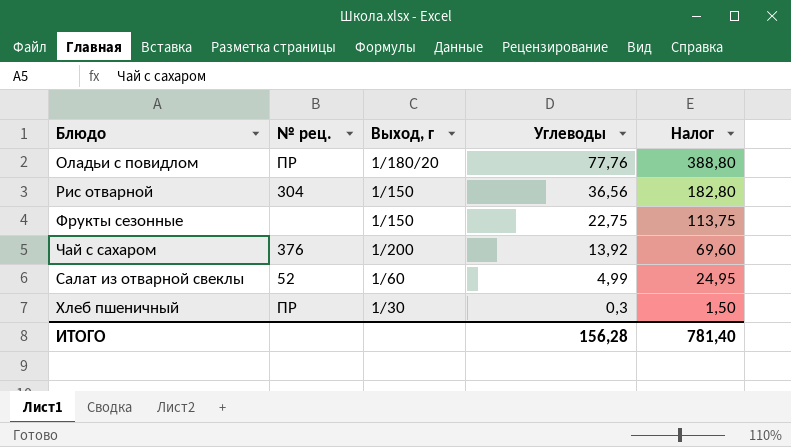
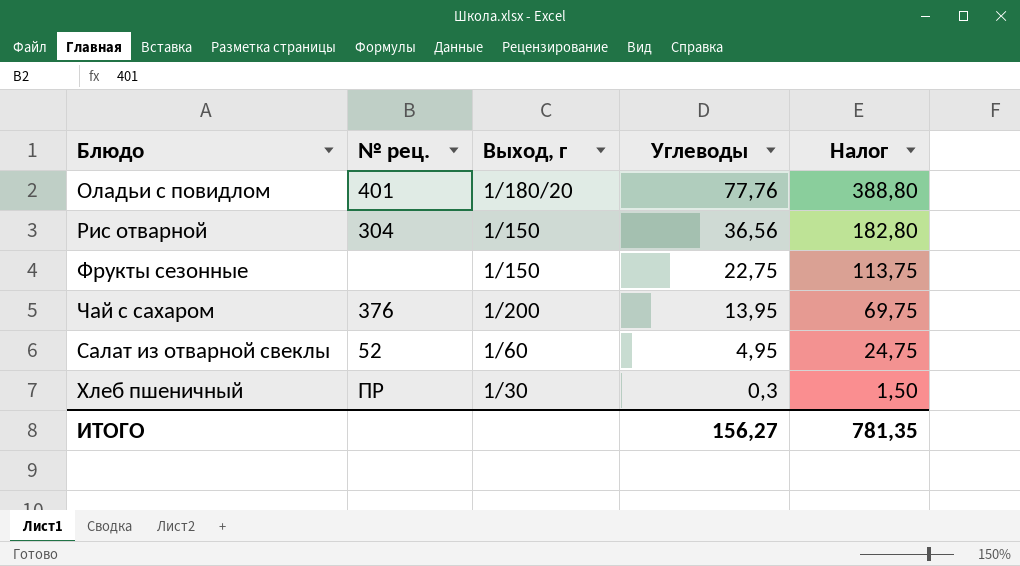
Оладьи с повидлом | № рец.: ПР -> 401
Чай с сахаром | Углеводы: 13,92 -> 13,95
Чай с сахаром | Налог: 69,60 -> 69,75
Салат из отварной свеклы | Углеводы: 4,99 -> 4,95
Салат из отварной свеклы | Налог: 24,95 -> 24,75
ИТОГО | Углеводы: 156,28 -> 156,27
ИТОГО | Налог: 781,40 -> 781,35

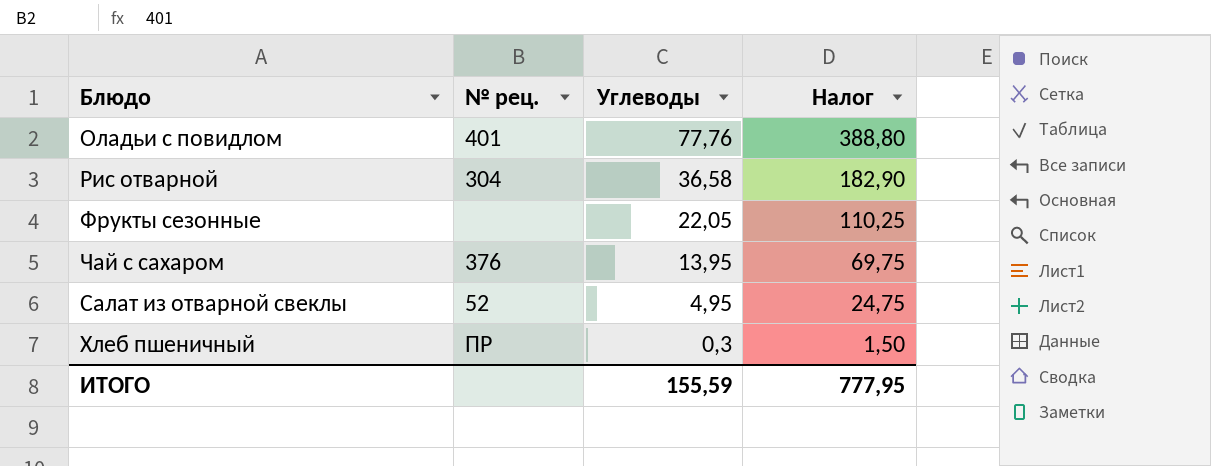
column Выход, г | position: 3 -> none
Рис отварной | Углеводы: 36,56 -> 36,58
Рис отварной | Налог: 182,80 -> 182,90
Фрукты сезонные | Углеводы: 22,75 -> 22,05
Фрукты сезонные | Налог: 113,75 -> 110,25
ИТОГО | Углеводы: 156,27 -> 155,59
ИТОГО | Налог: 781,35 -> 777,95

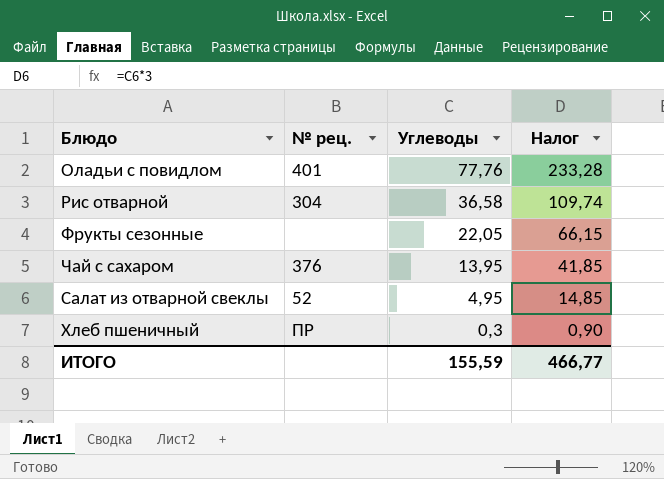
column Налог | formula: [Углеводы] * 5 -> [Углеводы] * 3
ИТОГО | Налог: 777,95 -> 466,77

